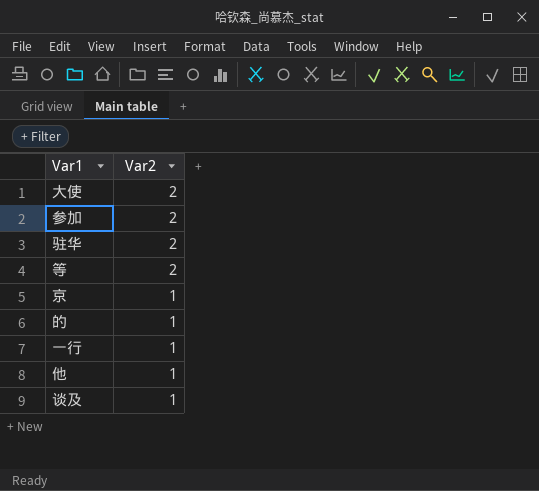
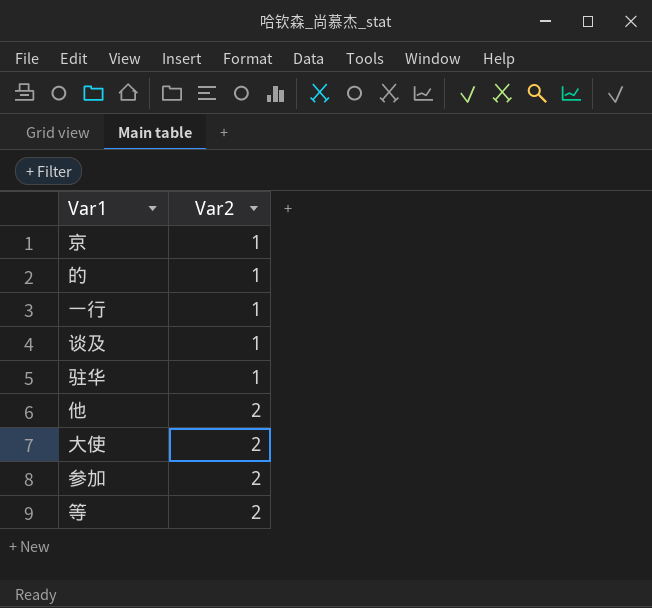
row order: Var2 descending -> Var2 ascending
驻华 | Var2: 2 -> 1
他 | Var2: 1 -> 2

